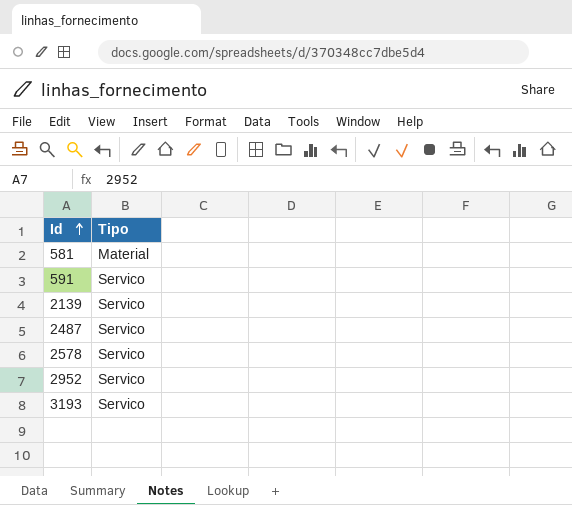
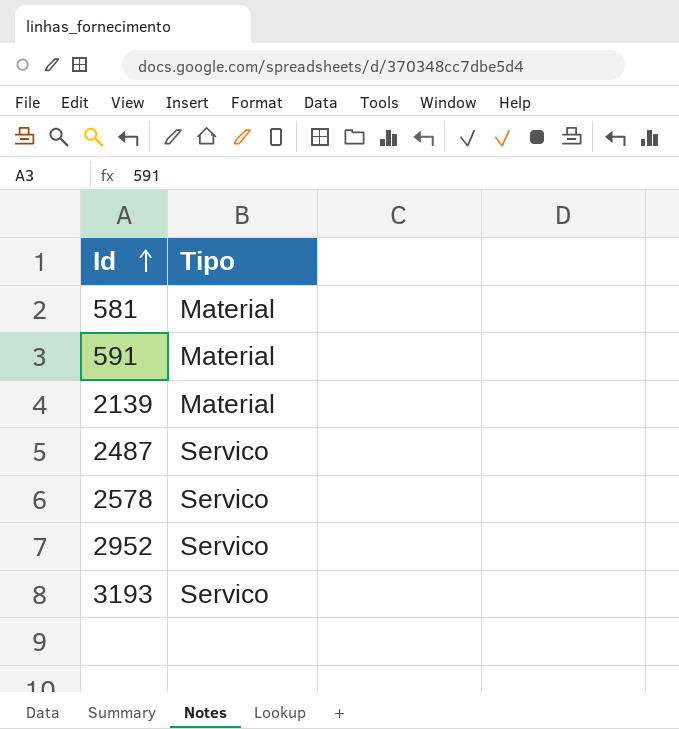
591 | Tipo: Servico -> Material
2139 | Tipo: Servico -> Material

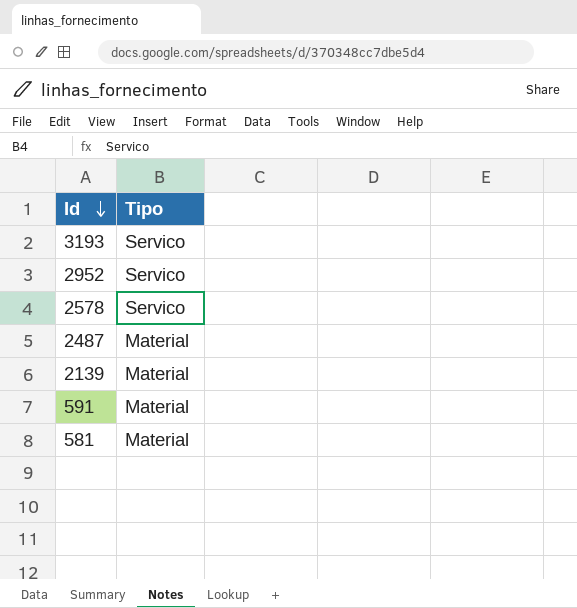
row order: Id ascending -> Id descending
2487 | Tipo: Servico -> Material

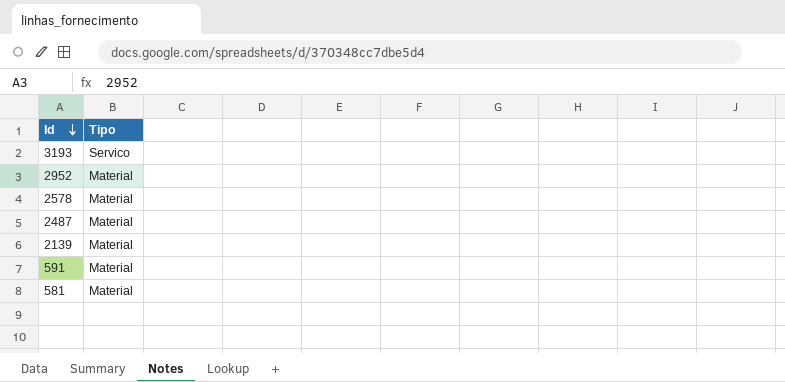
2952 | Tipo: Servico -> Material
2578 | Tipo: Servico -> Material

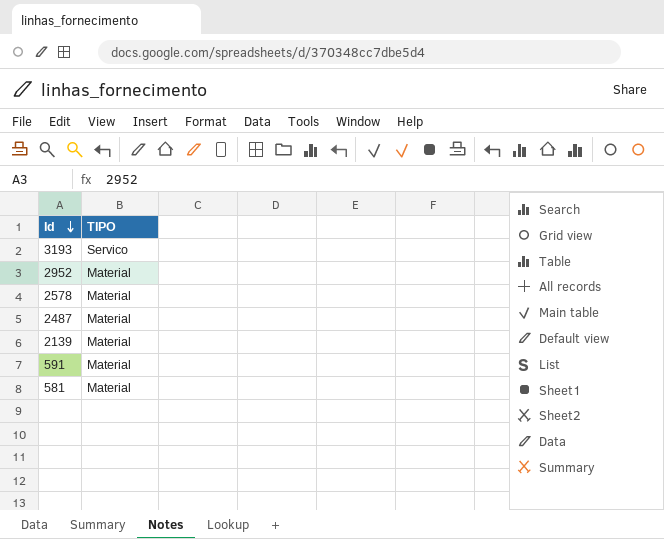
column name: Tipo -> TIPO

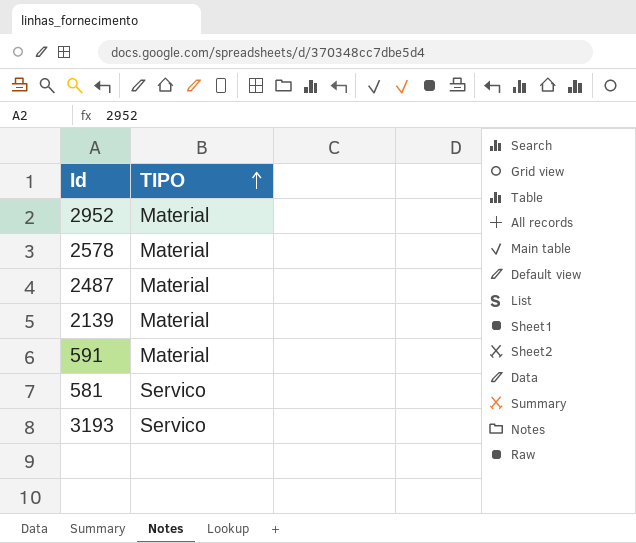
row order: Id descending -> TIPO ascending
581 | TIPO: Material -> Servico

